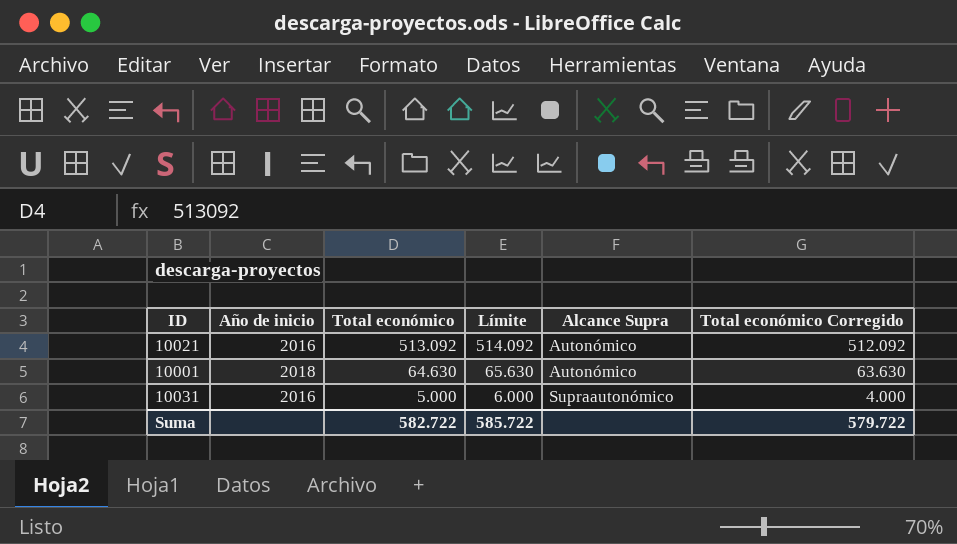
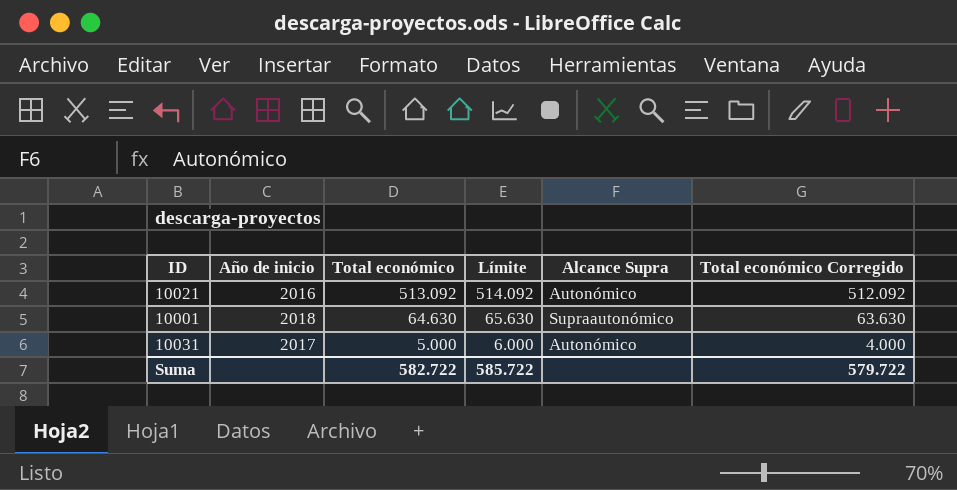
10001 | Alcance Supra: Autonómico -> Supraautonómico
10031 | Año de inicio: 2016 -> 2017
10031 | Alcance Supra: Supraautonómico -> Autonómico

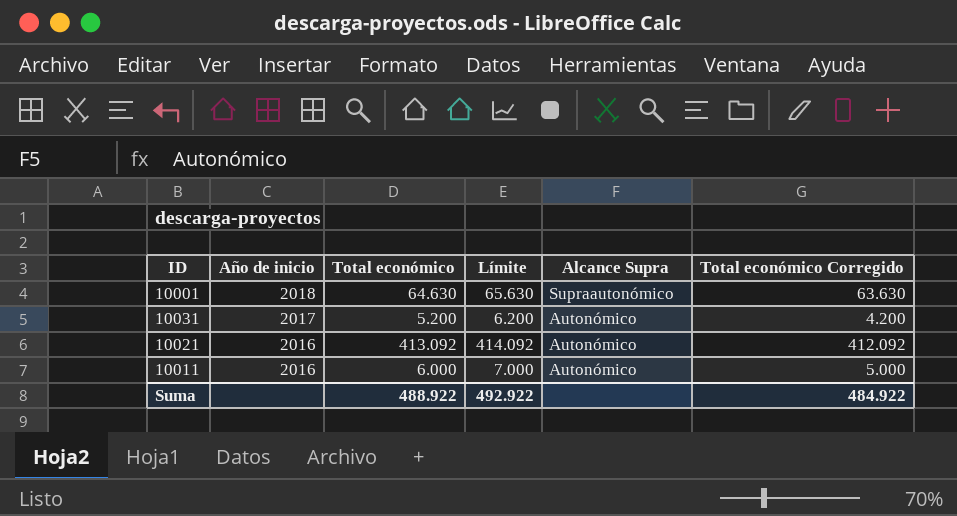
row order: Total económico descending -> Año de inicio descending
10031 | Total económico: 5.000 -> 5.200
10031 | Límite: 6.000 -> 6.200
10031 | Total económico Corregido: 4.000 -> 4.200
10021 | Total económico: 513.092 -> 413.092
10021 | Límite: 514.092 -> 414.092
10021 | Total económico Corregido: 512.092 -> 412.092
row 10011: none -> 2016 | 6.000 | 7.000 | Autonómico | 5.000
Suma | Total económico: 582.722 -> 488.922
Suma | Límite: 585.722 -> 492.922
Suma | Total económico Corregido: 579.722 -> 484.922

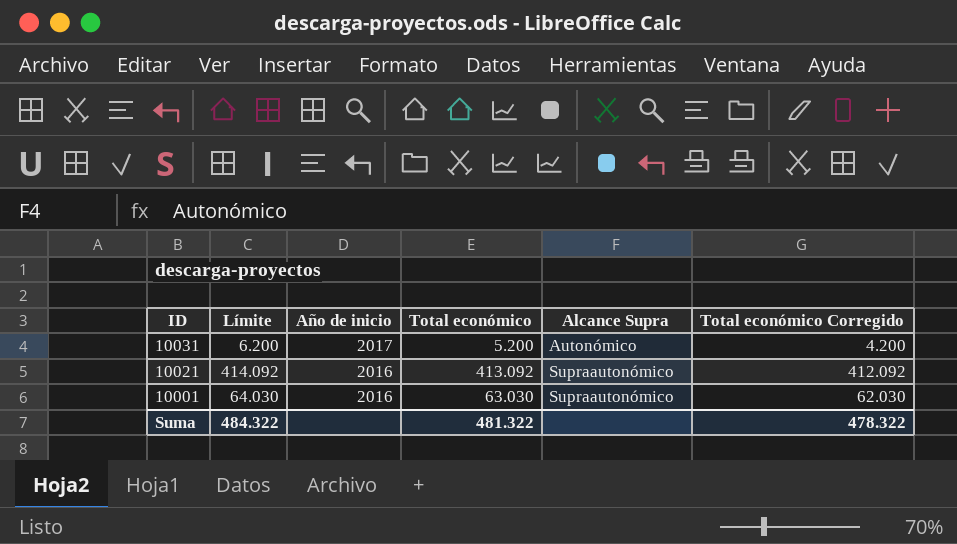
row order: Año de inicio descending -> ID descending
column Límite | position: 4 -> 2
row 10011: 2016 | 6.000 | 7.000 | Autonómico | 5.000 -> none
10021 | Alcance Supra: Autonómico -> Supraautonómico
10001 | Límite: 65.630 -> 64.030
10001 | Año de inicio: 2018 -> 2016
10001 | Total económico: 64.630 -> 63.030
10001 | Total económico Corregido: 63.630 -> 62.030
Suma | Límite: 492.922 -> 484.322
Suma | Total económico: 488.922 -> 481.322
Suma | Total económico Corregido: 484.922 -> 478.322

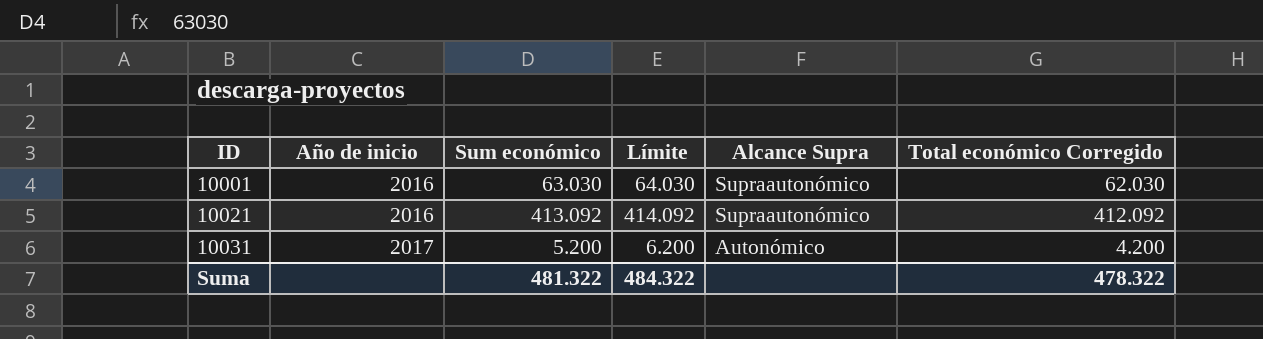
row order: ID descending -> ID ascending
column name: Total económico -> Sum económico
column Límite | position: 2 -> 4

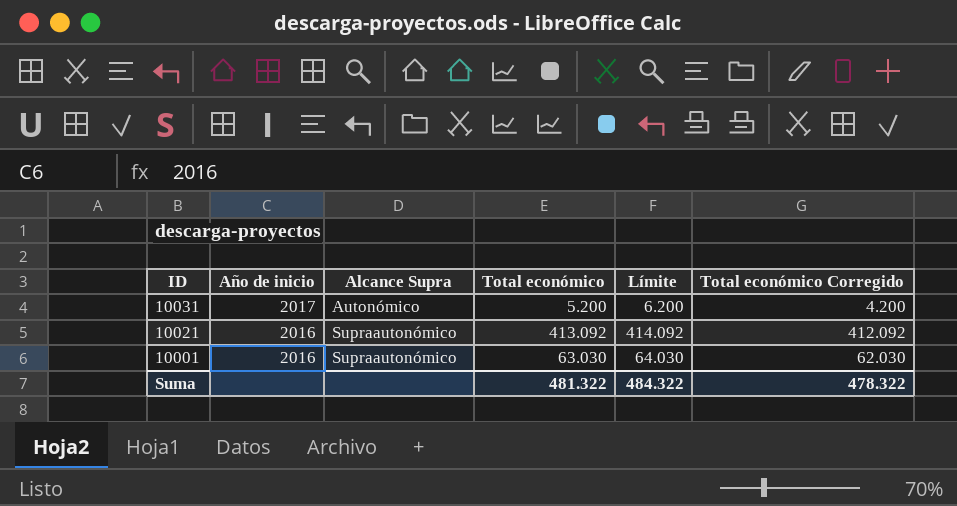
row order: ID ascending -> ID descending
column Alcance Supra | position: 5 -> 3
column name: Sum económico -> Total económico

